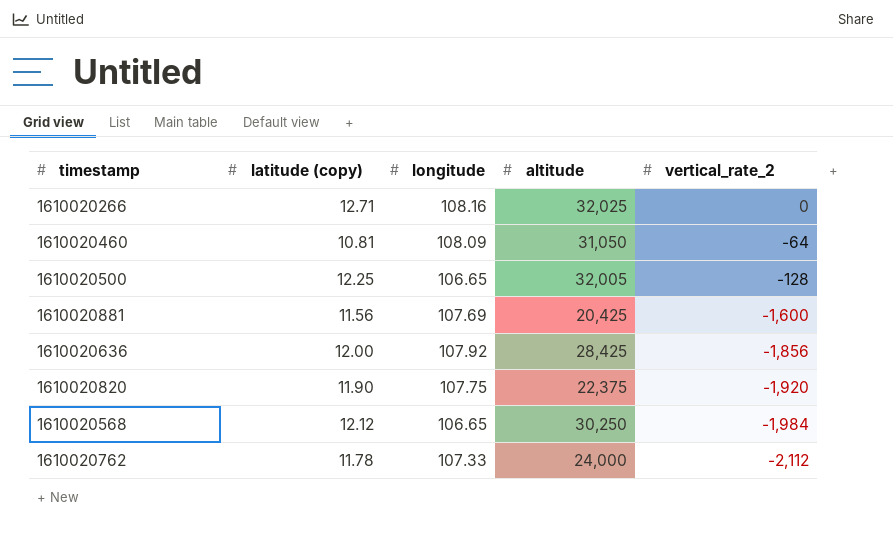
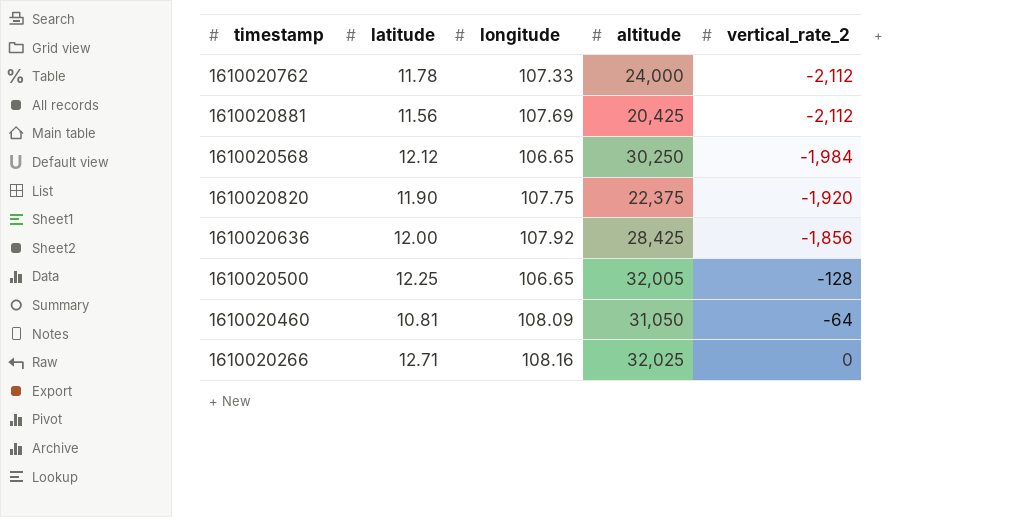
row order: vertical_rate_2 descending -> vertical_rate_2 ascending
column name: latitude (copy) -> latitude
1610020881 | vertical_rate_2: -1,600 -> -2,112

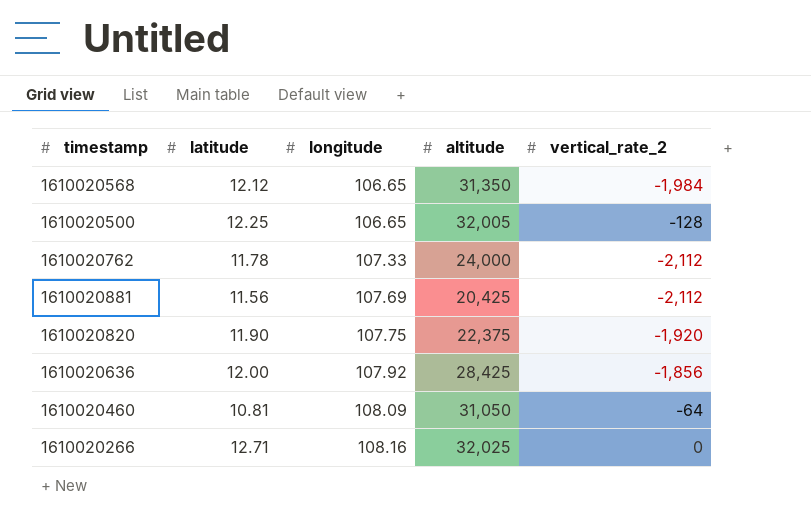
row order: vertical_rate_2 ascending -> longitude ascending
1610020568 | altitude: 30,250 -> 31,350

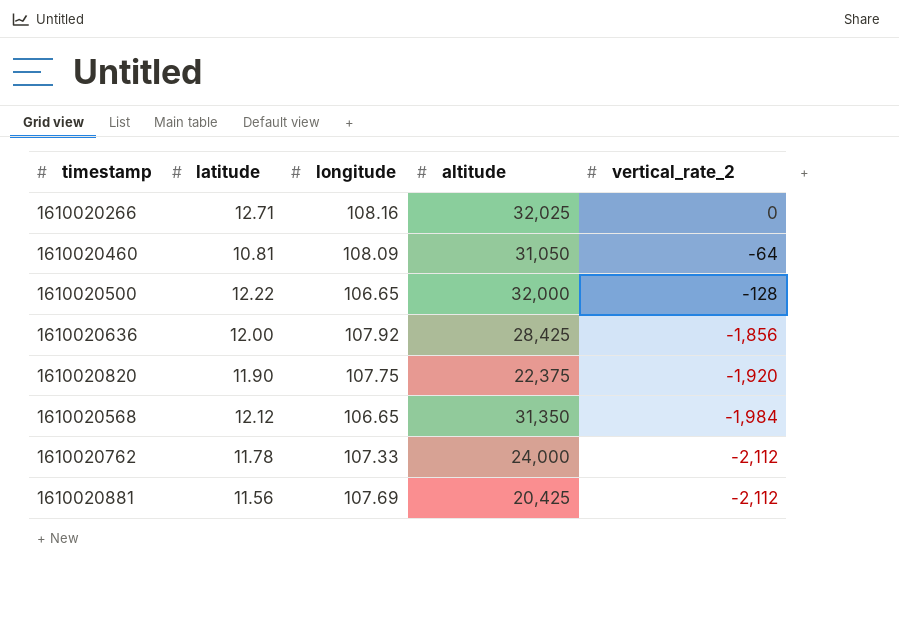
row order: longitude ascending -> vertical_rate_2 descending
1610020500 | latitude: 12.25 -> 12.22
1610020500 | altitude: 32,005 -> 32,000

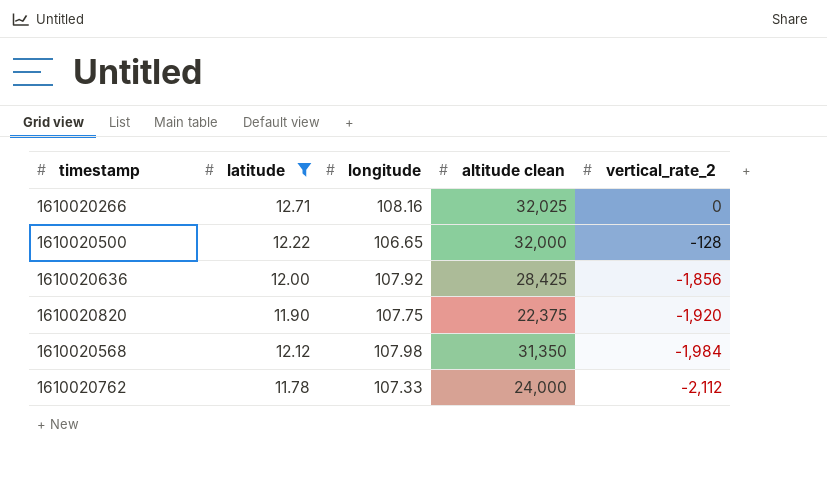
filter: none -> latitude >= 11.78
column name: altitude -> altitude clean
1610020568 | longitude: 106.65 -> 107.98

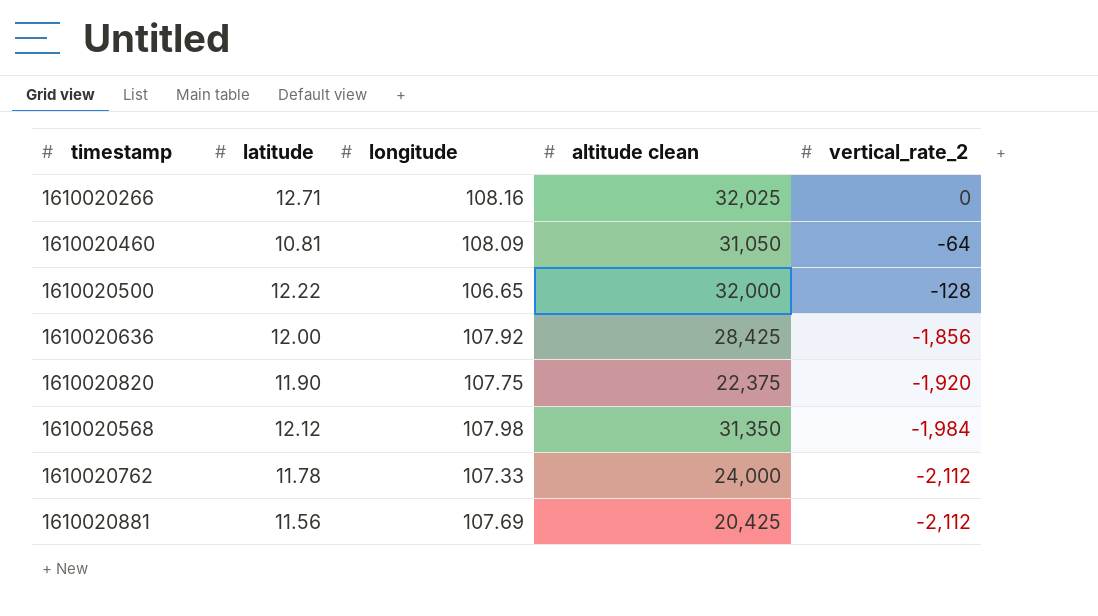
filter: latitude >= 11.78 -> none

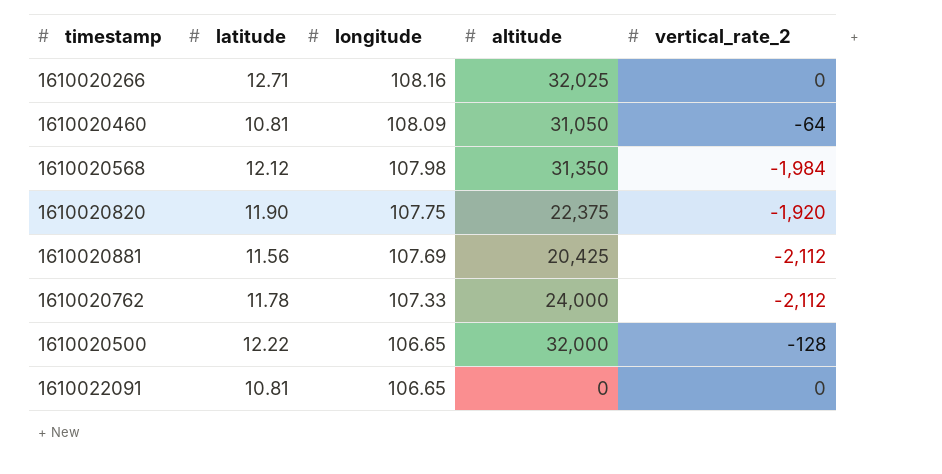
row order: vertical_rate_2 descending -> longitude descending
column name: altitude clean -> altitude
row 1610020636: 12.00 | 107.92 | 28,425 | -1,856 -> none
row 1610022091: none -> 10.81 | 106.65 | 0 | 0

